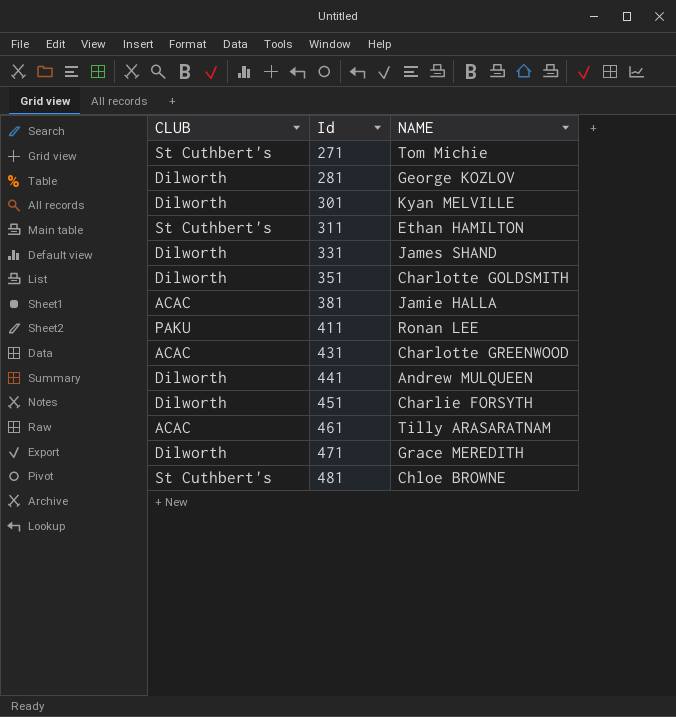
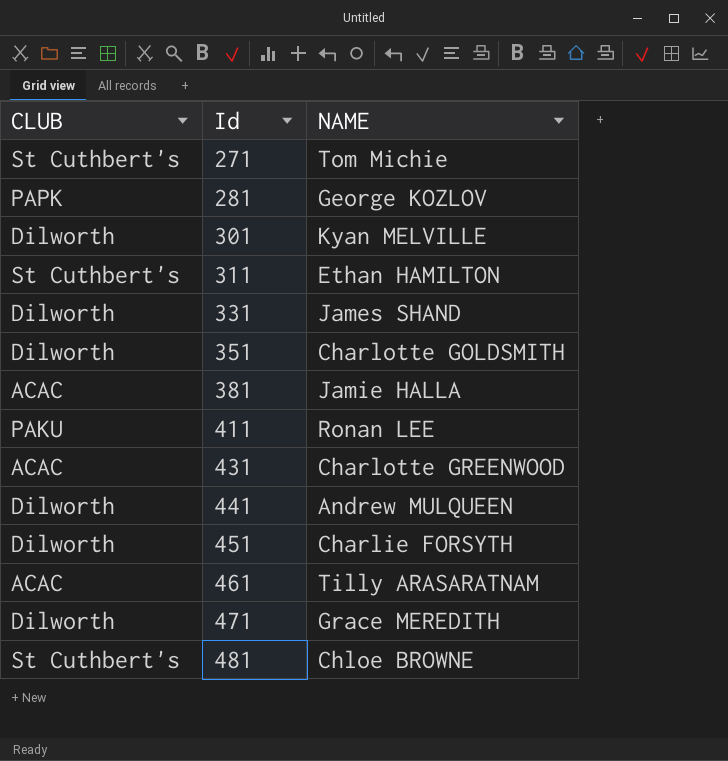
281 | CLUB: Dilworth -> PAPK

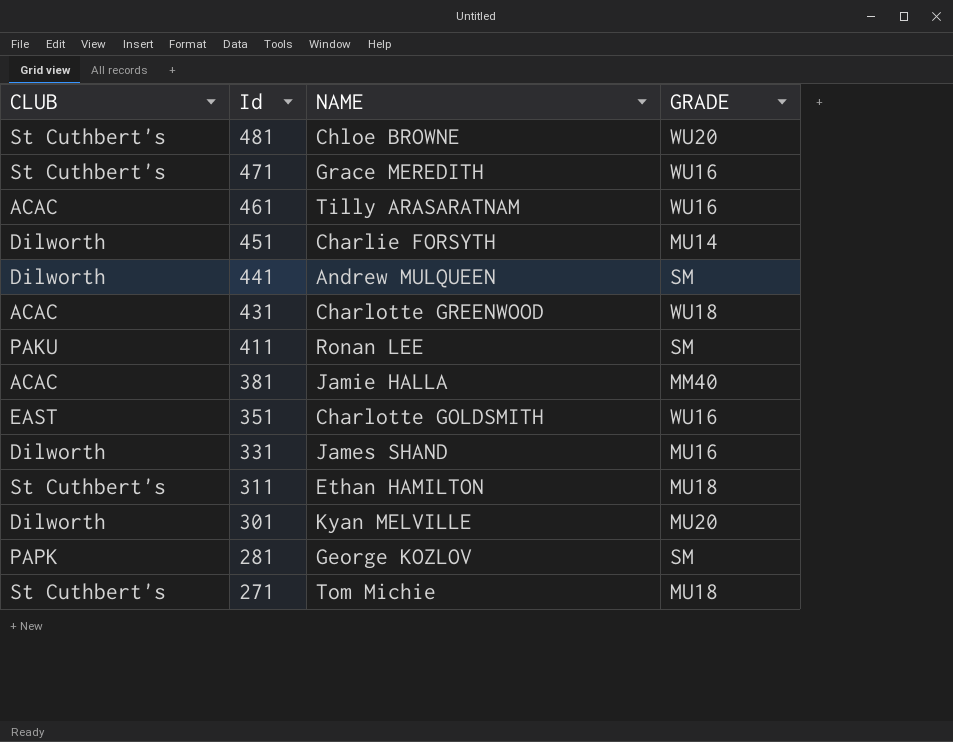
row order: Id ascending -> Id descending
column GRADE | position: none -> 4
471 | CLUB: Dilworth -> St Cuthbert's
351 | CLUB: Dilworth -> EAST

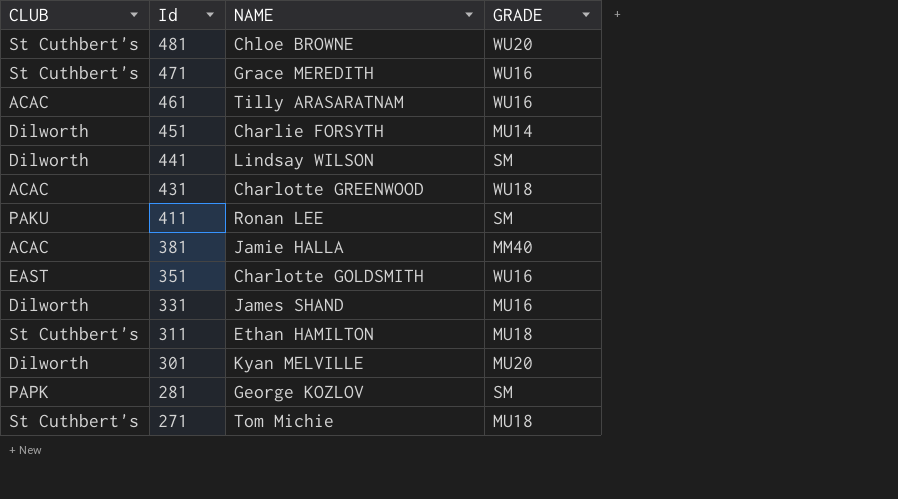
441 | NAME: Andrew MULQUEEN -> Lindsay WILSON

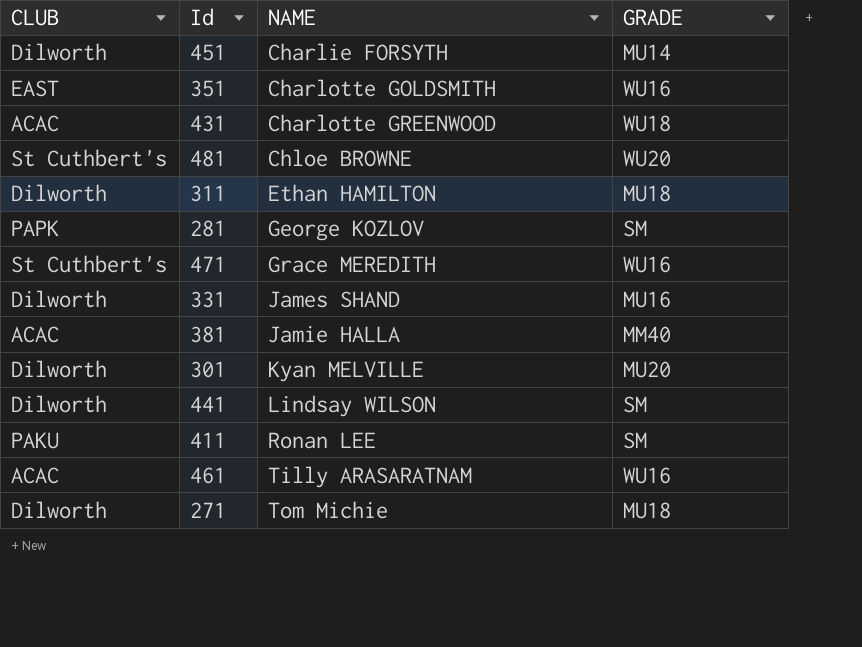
row order: Id descending -> NAME ascending
311 | CLUB: St Cuthbert's -> Dilworth
271 | CLUB: St Cuthbert's -> Dilworth

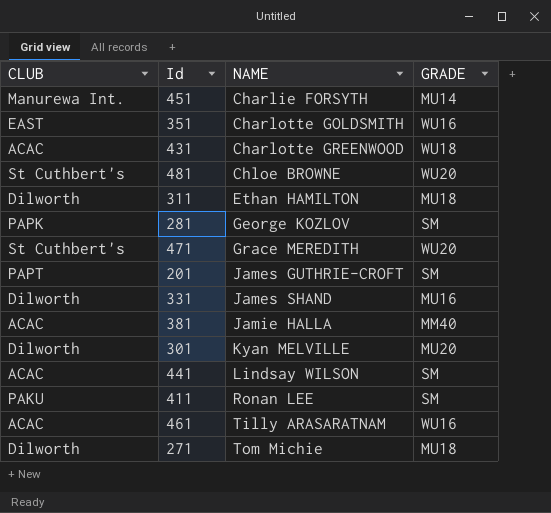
451 | CLUB: Dilworth -> Manurewa Int.
471 | GRADE: WU16 -> WU20
row 201: none -> PAPT | James GUTHRIE-CROFT | SM
441 | CLUB: Dilworth -> ACAC

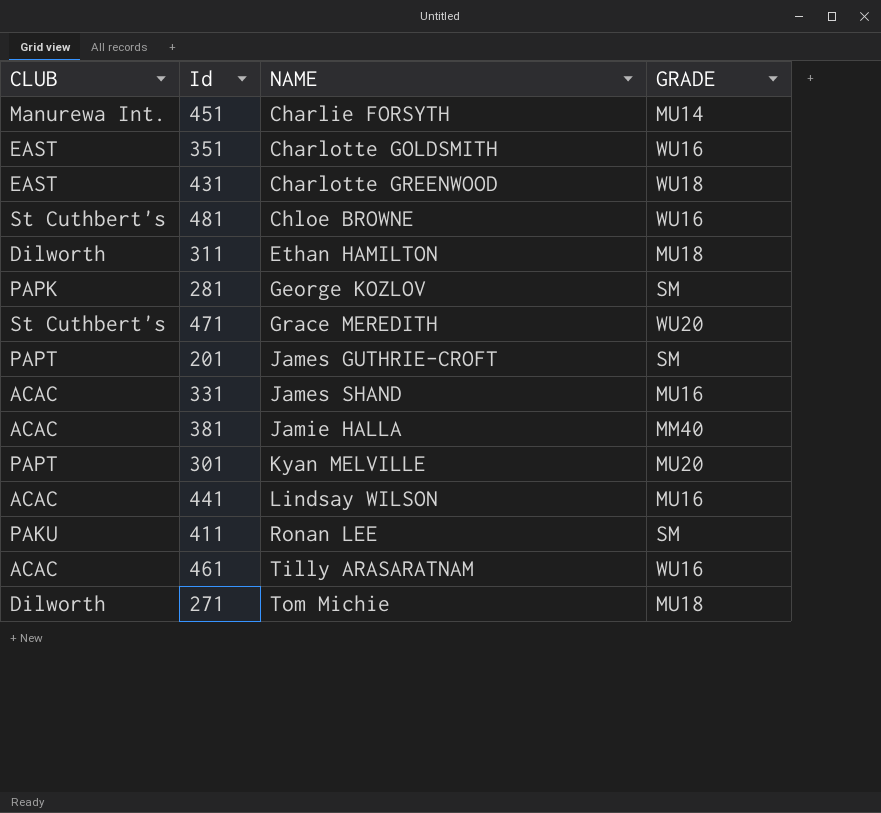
431 | CLUB: ACAC -> EAST
481 | GRADE: WU20 -> WU16
331 | CLUB: Dilworth -> ACAC
301 | CLUB: Dilworth -> PAPT
441 | GRADE: SM -> MU16

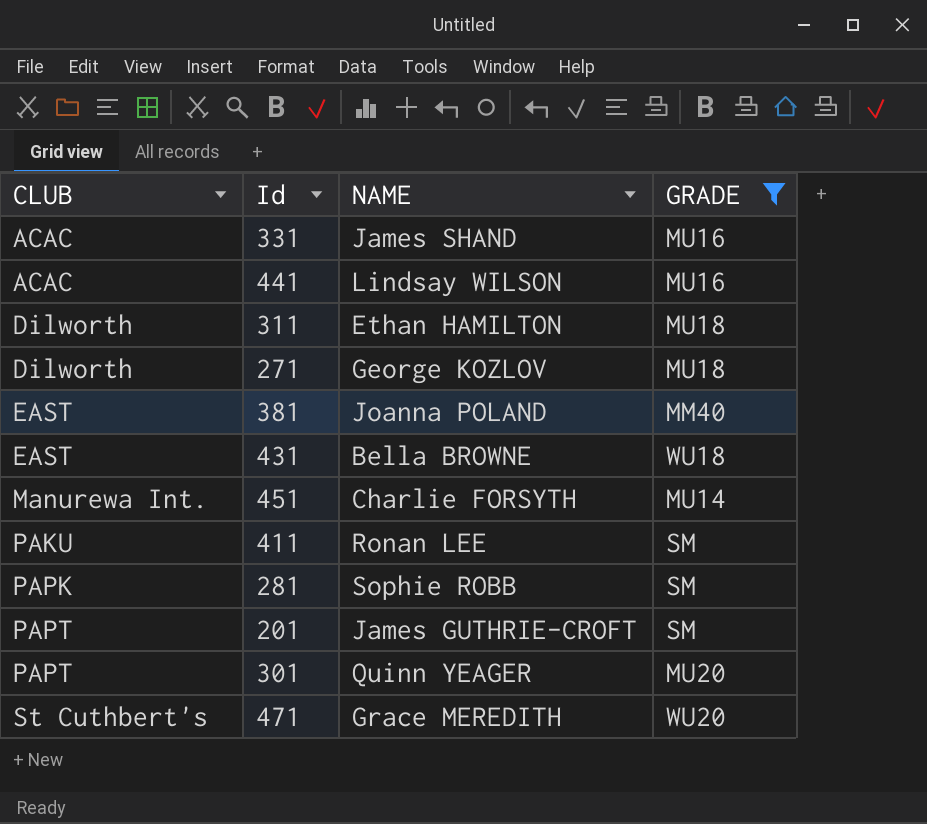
filter: none -> GRADE != WU16
row order: NAME ascending -> CLUB ascending
271 | NAME: Tom Michie -> George KOZLOV
381 | CLUB: ACAC -> EAST
381 | NAME: Jamie HALLA -> Joanna POLAND
431 | NAME: Charlotte GREENWOOD -> Bella BROWNE
281 | NAME: George KOZLOV -> Sophie ROBB
301 | NAME: Kyan MELVILLE -> Quinn YEAGER

